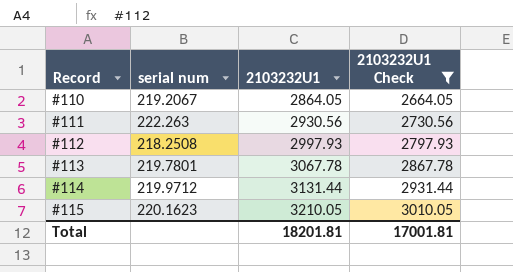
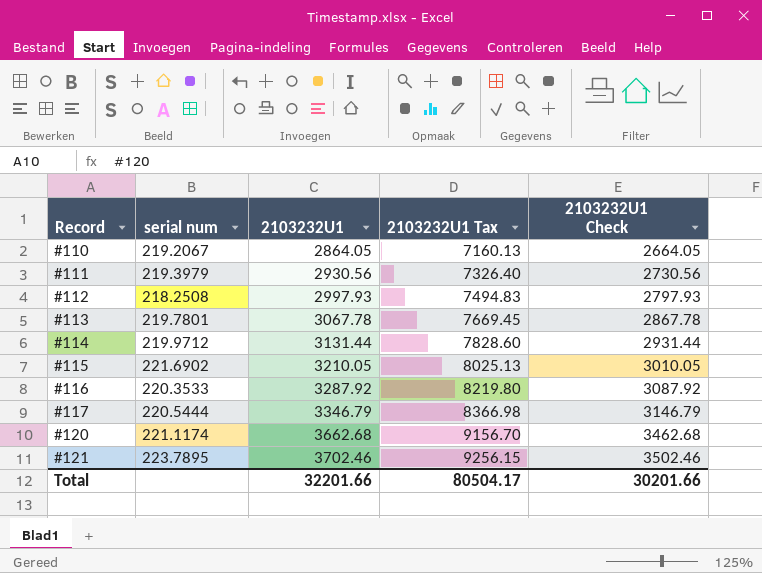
filter: 2103232U1 Check <= 3010.05 -> none
column 2103232U1 Tax | formula: none -> [2103232U1] * 2.5
#111 | serial num: 222.263 -> 219.3979
#115 | serial num: 220.1623 -> 221.6902
Total | 2103232U1: 18201.81 -> 32201.66
Total | 2103232U1 Check: 17001.81 -> 30201.66

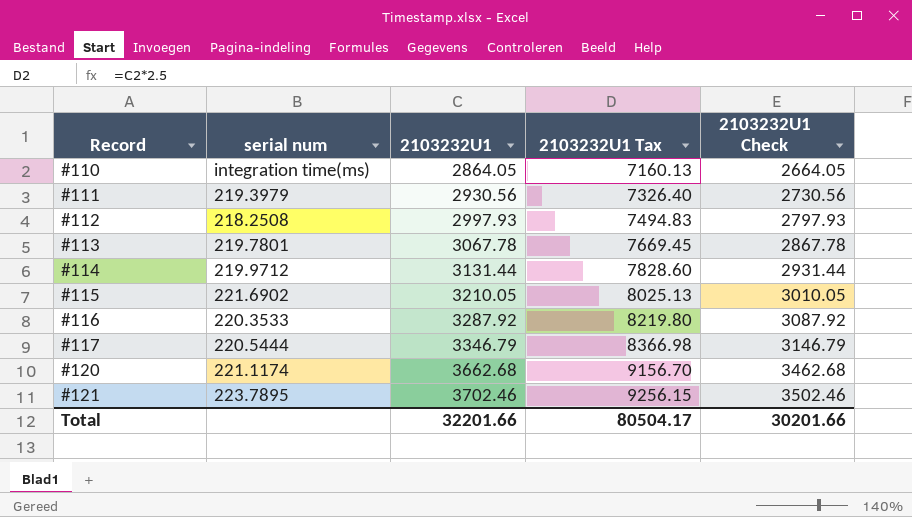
#110 | serial num: 219.2067 -> integration time(ms)

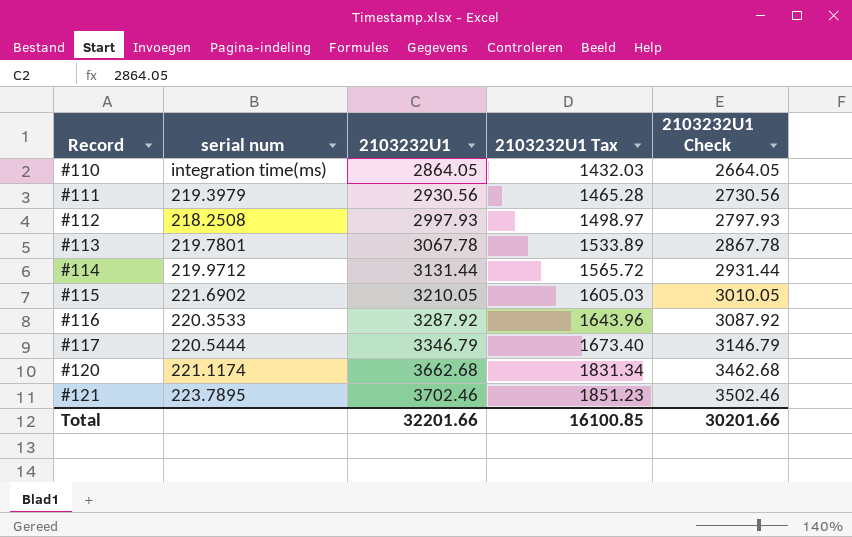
column 2103232U1 Tax | formula: [2103232U1] * 2.5 -> [2103232U1] * 0.5
Total | 2103232U1 Tax: 80504.17 -> 16100.85

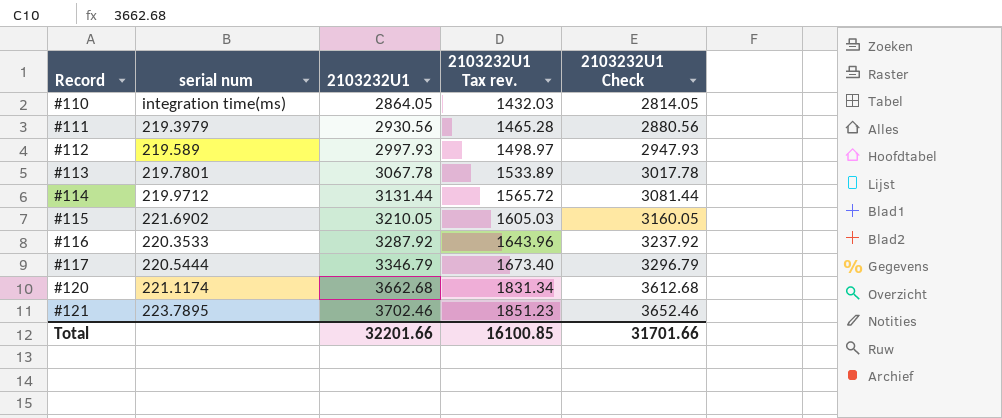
column name: 2103232U1 Tax -> 2103232U1 Tax rev.
column 2103232U1 Check | formula: [2103232U1] - 200 -> [2103232U1] - 50
#112 | serial num: 218.2508 -> 219.589
Total | 2103232U1 Check: 30201.66 -> 31701.66

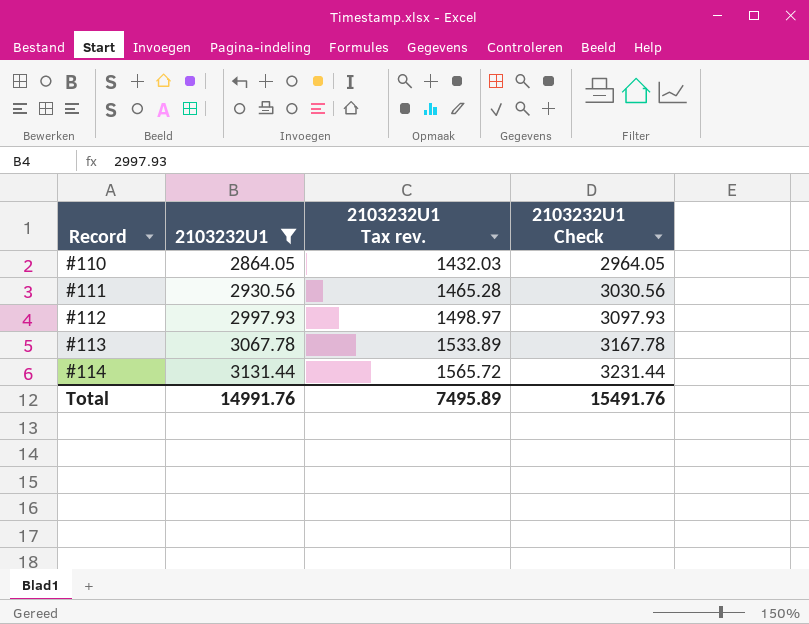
filter: none -> 2103232U1 <= 3131.44
column serial num | position: 2 -> none
column 2103232U1 Check | formula: [2103232U1] - 50 -> [2103232U1] + 100
Total | 2103232U1: 32201.66 -> 14991.76
Total | 2103232U1 Tax rev.: 16100.85 -> 7495.89
Total | 2103232U1 Check: 31701.66 -> 15491.76

